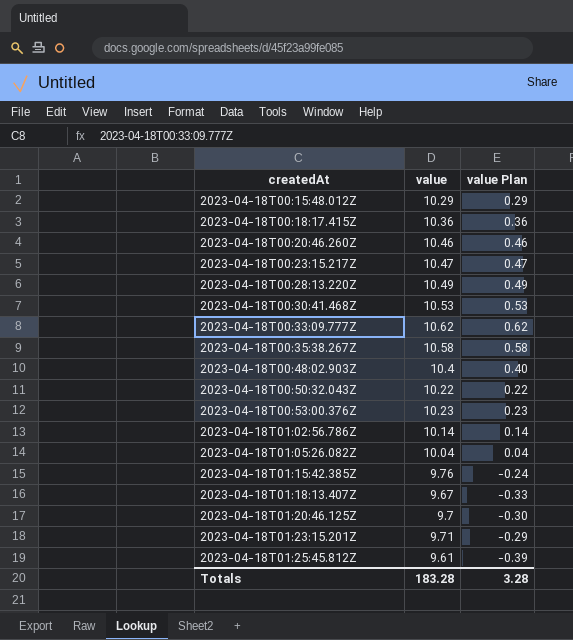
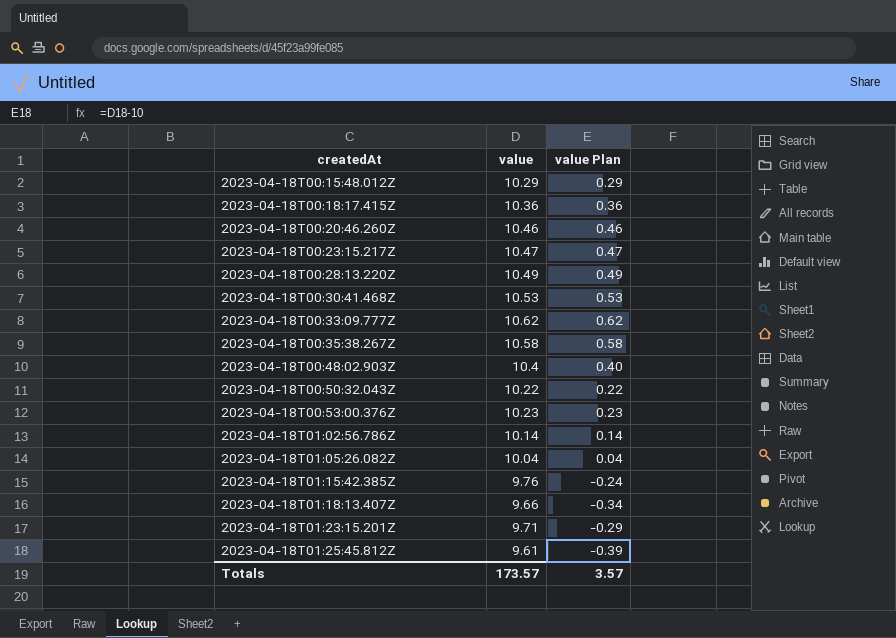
row 2023-04-18T01:20:46.125Z: 9.7 | -0.30 -> none
2023-04-18T01:18:13.407Z | value: 9.67 -> 9.66
2023-04-18T01:18:13.407Z | value Plan: -0.33 -> -0.34
Totals | value: 183.28 -> 173.57
Totals | value Plan: 3.28 -> 3.57

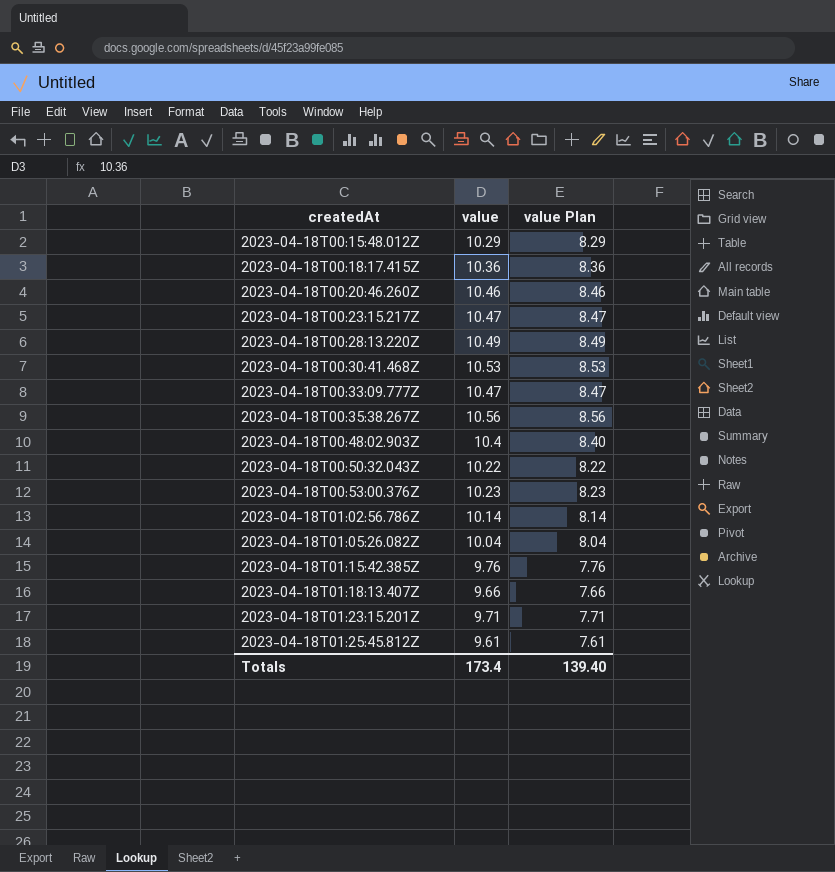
column value Plan | formula: [value] - 10 -> [value] - 2
2023-04-18T00:33:09.777Z | value: 10.62 -> 10.47
2023-04-18T00:35:38.267Z | value: 10.58 -> 10.56
Totals | value: 173.57 -> 173.4
Totals | value Plan: 3.57 -> 139.40

